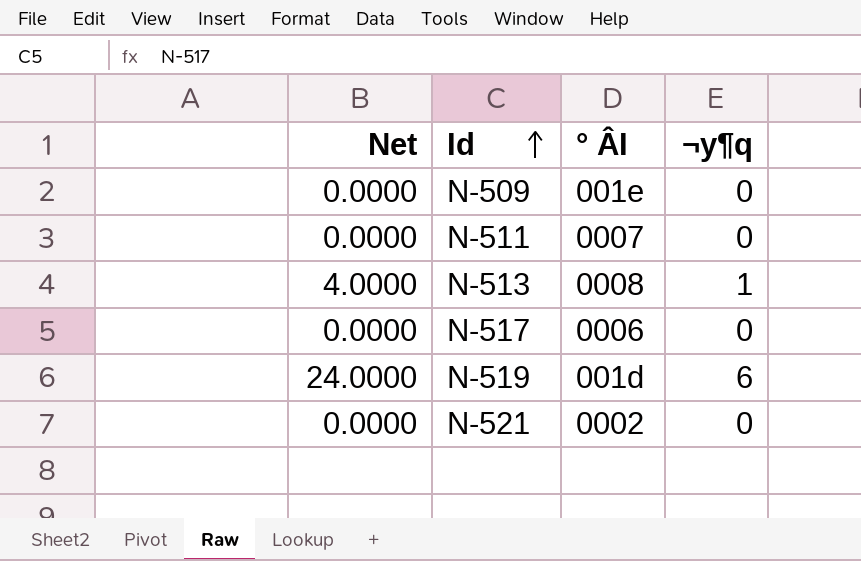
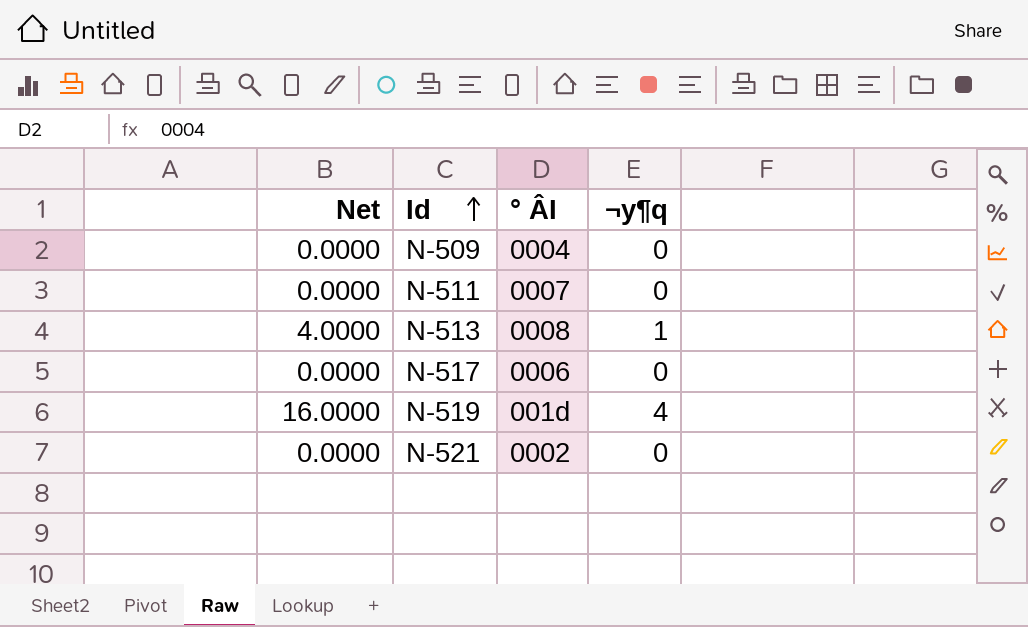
N-509 | ° ÂI: 001e -> 0004
N-519 | Net: 24.0000 -> 16.0000
N-519 | ¬y¶q: 6 -> 4

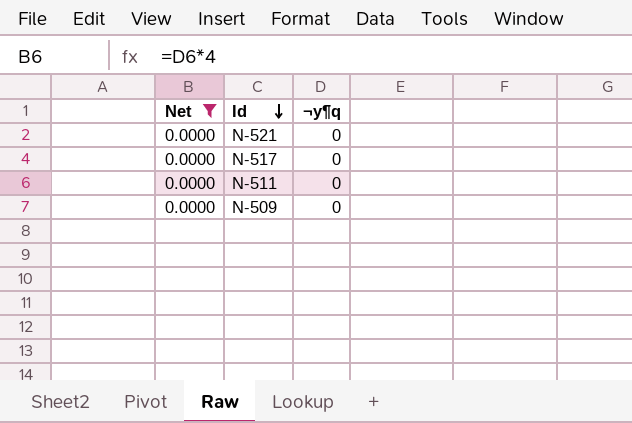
filter: none -> Net = 0.0000
row order: Id ascending -> Id descending
column ° ÂI | position: 3 -> none

